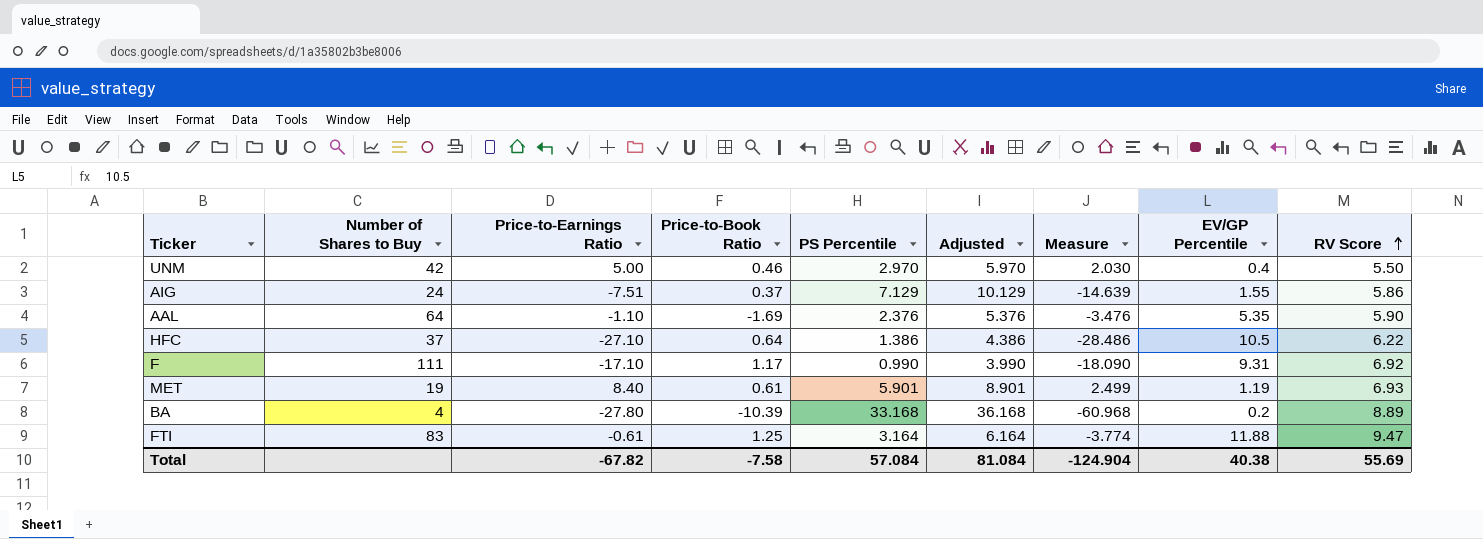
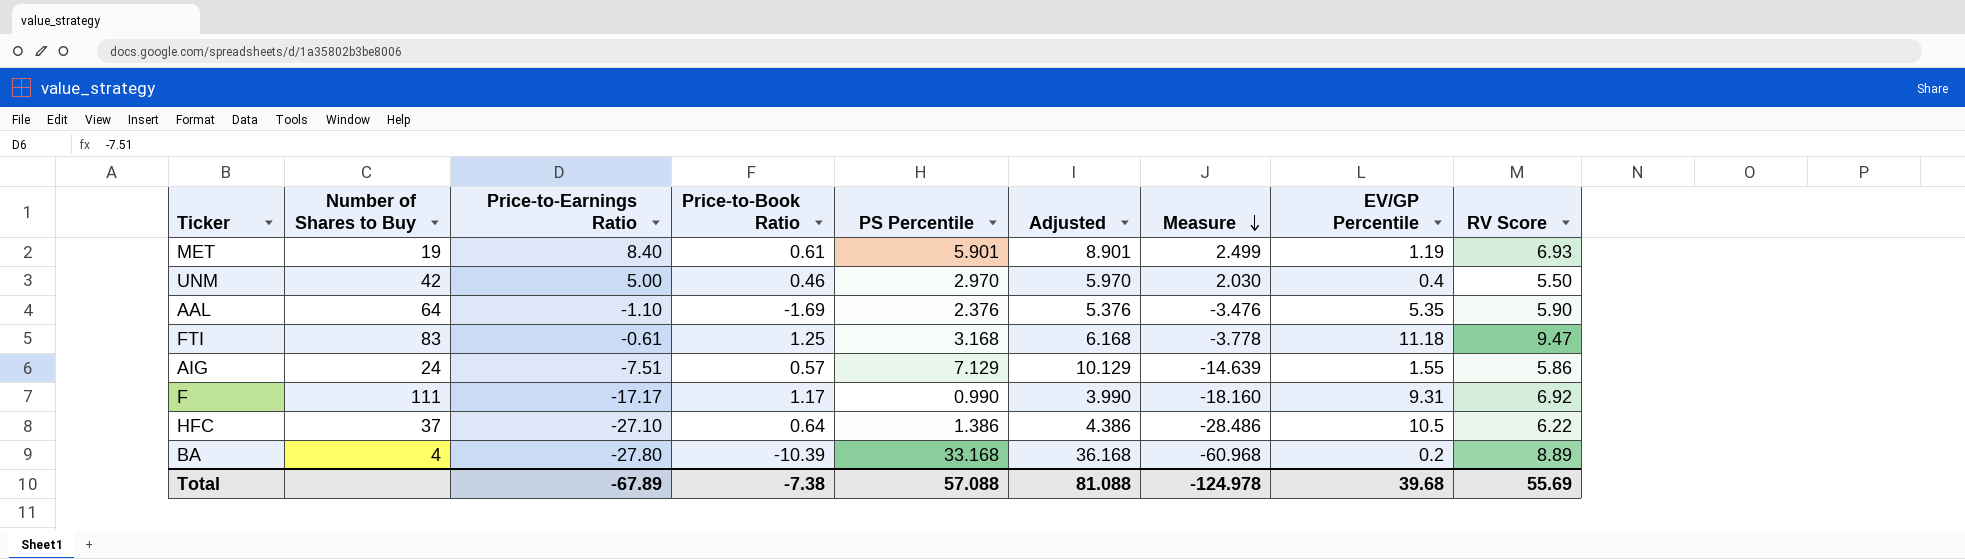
row order: RV Score ascending -> Measure descending
FTI | PS Percentile: 3.164 -> 3.168
FTI | Adjusted: 6.164 -> 6.168
FTI | Measure: -3.774 -> -3.778
FTI | EV/GP Percentile: 11.88 -> 11.18
AIG | Price-to-Book Ratio: 0.37 -> 0.57
F | Price-to-Earnings Ratio: -17.10 -> -17.17
F | Measure: -18.090 -> -18.160
Total | Price-to-Earnings Ratio: -67.82 -> -67.89
Total | Price-to-Book Ratio: -7.58 -> -7.38
Total | PS Percentile: 57.084 -> 57.088
Total | Adjusted: 81.084 -> 81.088
Total | Measure: -124.904 -> -124.978
Total | EV/GP Percentile: 40.38 -> 39.68

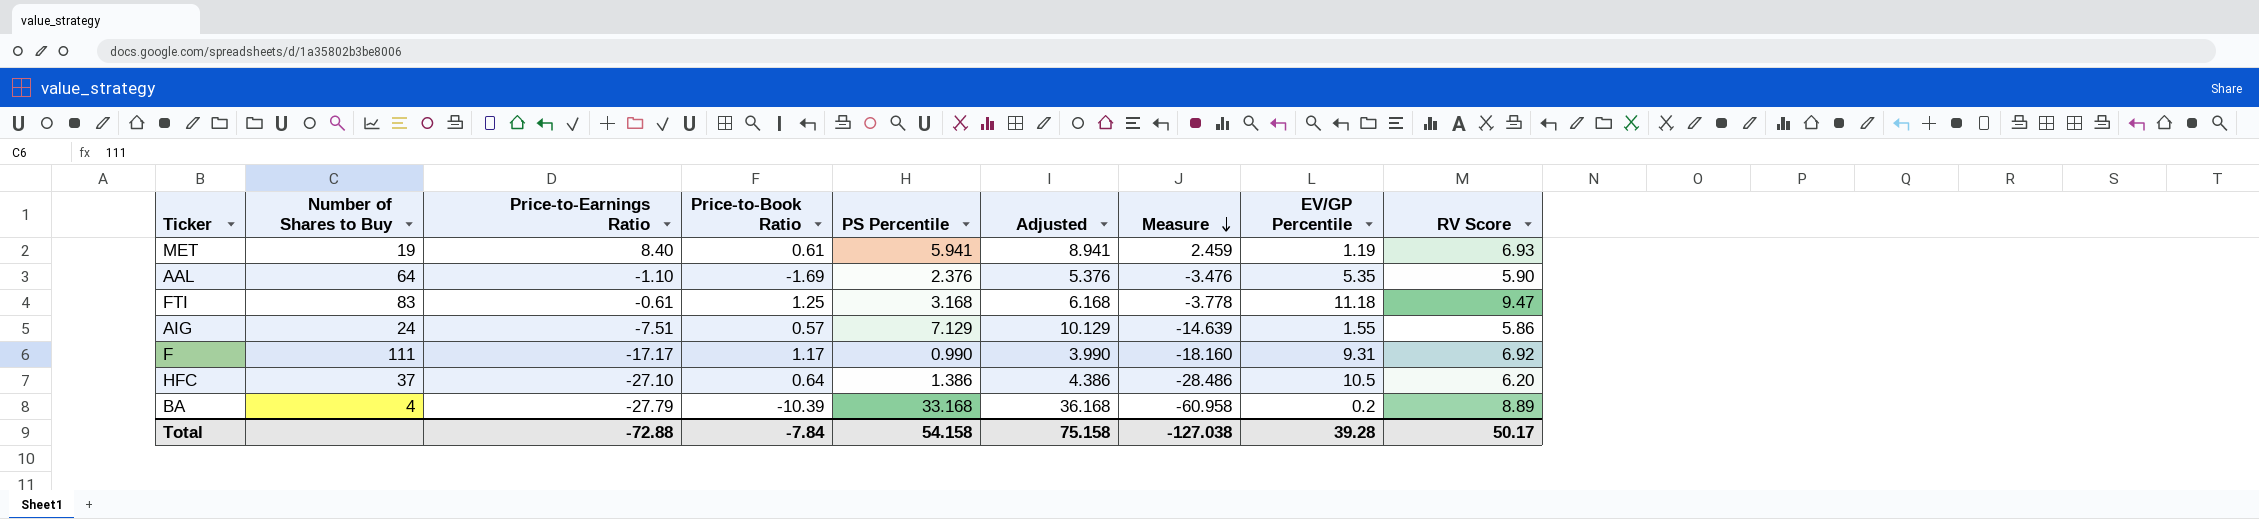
row UNM: 42 | 5.00 | 0.46 | 2.970 | 5.970 | 2.030 | 0.4 | 5.50 -> none
MET | PS Percentile: 5.901 -> 5.941
MET | Adjusted: 8.901 -> 8.941
MET | Measure: 2.499 -> 2.459
HFC | RV Score: 6.22 -> 6.20
BA | Price-to-Earnings Ratio: -27.80 -> -27.79
BA | Measure: -60.968 -> -60.958
Total | Price-to-Earnings Ratio: -67.89 -> -72.88
Total | Price-to-Book Ratio: -7.38 -> -7.84
Total | PS Percentile: 57.088 -> 54.158
Total | Adjusted: 81.088 -> 75.158
Total | Measure: -124.978 -> -127.038
Total | EV/GP Percentile: 39.68 -> 39.28
Total | RV Score: 55.69 -> 50.17

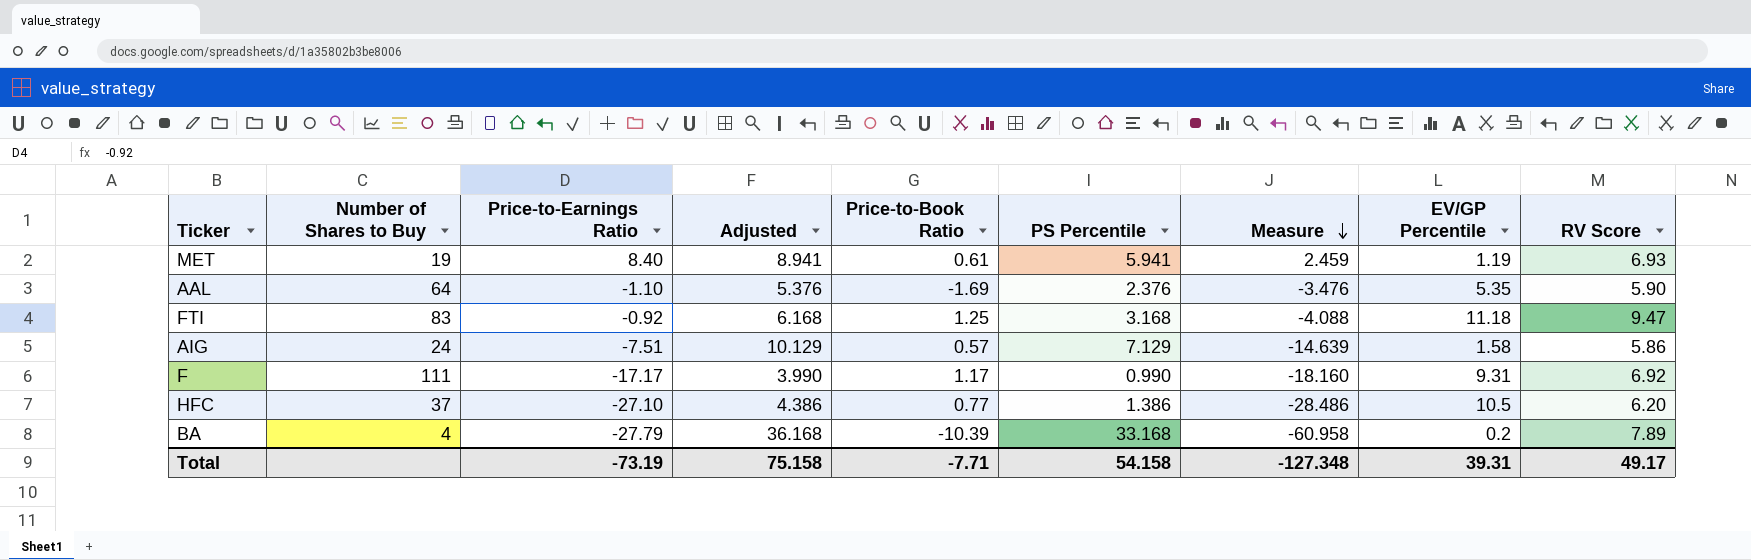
column Adjusted | position: 6 -> 4
FTI | Price-to-Earnings Ratio: -0.61 -> -0.92
FTI | Measure: -3.778 -> -4.088
AIG | EV/GP Percentile: 1.55 -> 1.58
HFC | Price-to-Book Ratio: 0.64 -> 0.77
BA | RV Score: 8.89 -> 7.89
Total | Price-to-Earnings Ratio: -72.88 -> -73.19
Total | Price-to-Book Ratio: -7.84 -> -7.71
Total | Measure: -127.038 -> -127.348
Total | EV/GP Percentile: 39.28 -> 39.31
Total | RV Score: 50.17 -> 49.17

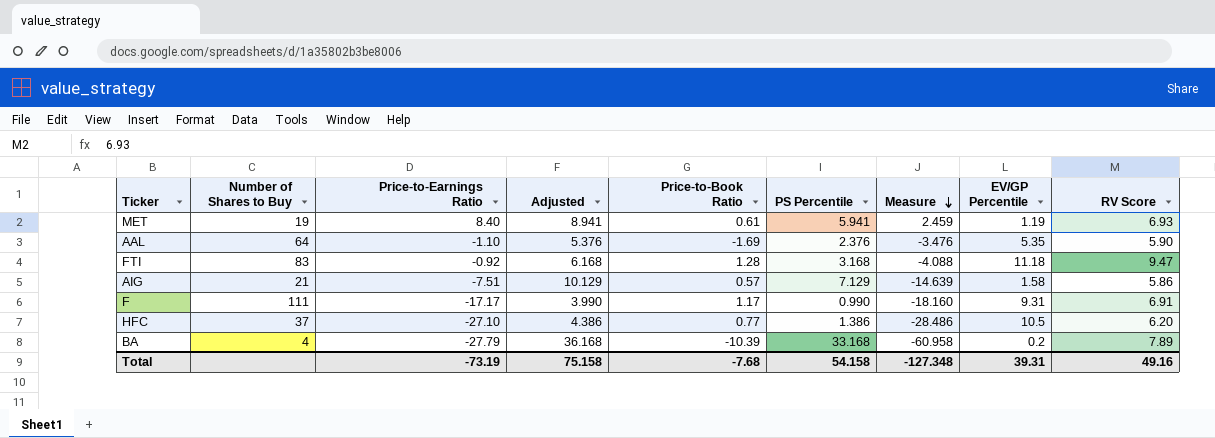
FTI | Price-to-Book Ratio: 1.25 -> 1.28
AIG | Number of Shares to Buy: 24 -> 21
F | RV Score: 6.92 -> 6.91
Total | Price-to-Book Ratio: -7.71 -> -7.68
Total | RV Score: 49.17 -> 49.16

